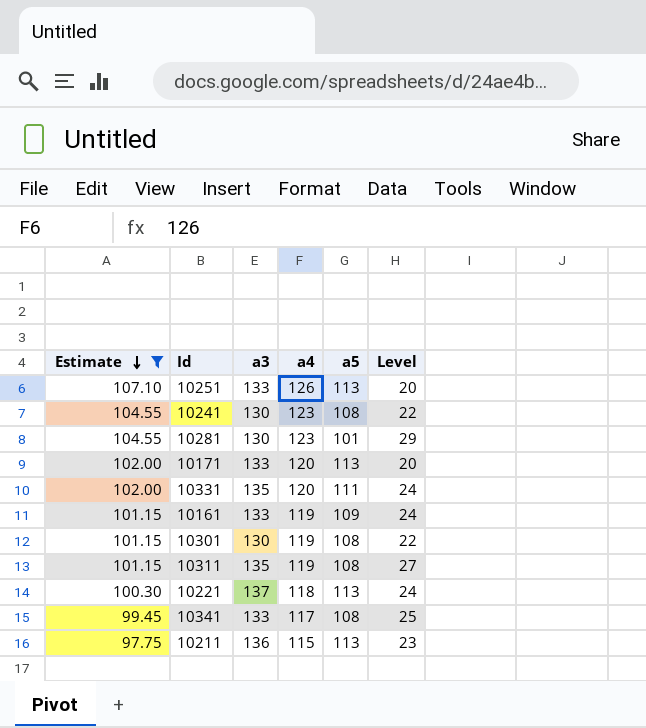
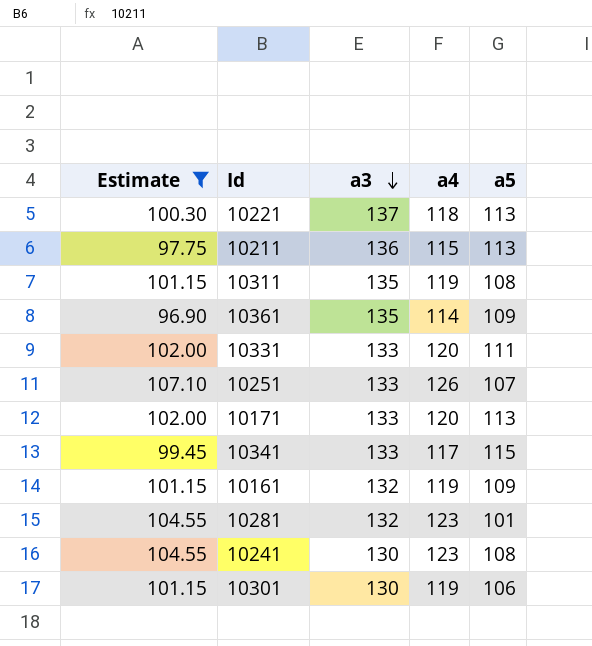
row order: Estimate descending -> a3 descending
column Level | formula: [a3] - [a5] -> none
row 10361: none -> 96.90 | 135 | 114 | 109
10331 | a3: 135 -> 133
10251 | a5: 113 -> 107
10341 | a5: 108 -> 115
10161 | a3: 133 -> 132
10281 | a3: 130 -> 132
10301 | a5: 108 -> 106

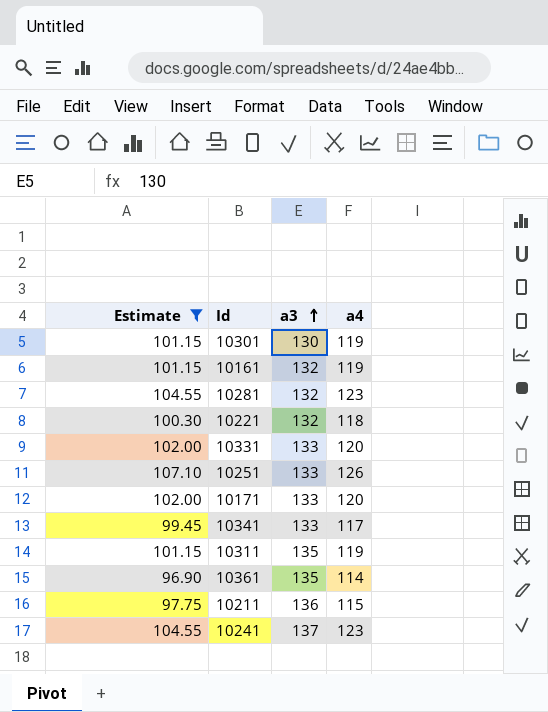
row order: a3 descending -> a3 ascending
column a5 | position: 5 -> none
10221 | a3: 137 -> 132
10241 | a3: 130 -> 137

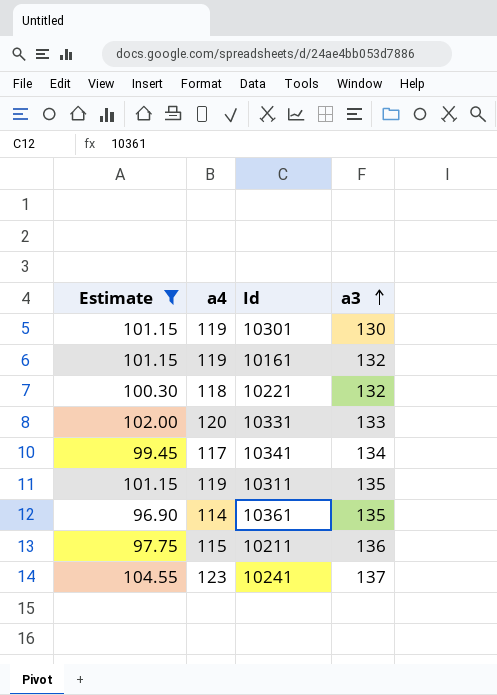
column a4 | position: 4 -> 2
row 10281: 104.55 | 132 | 123 -> none
row 10251: 107.10 | 133 | 126 -> none
row 10171: 102.00 | 133 | 120 -> none
10341 | a3: 133 -> 134

